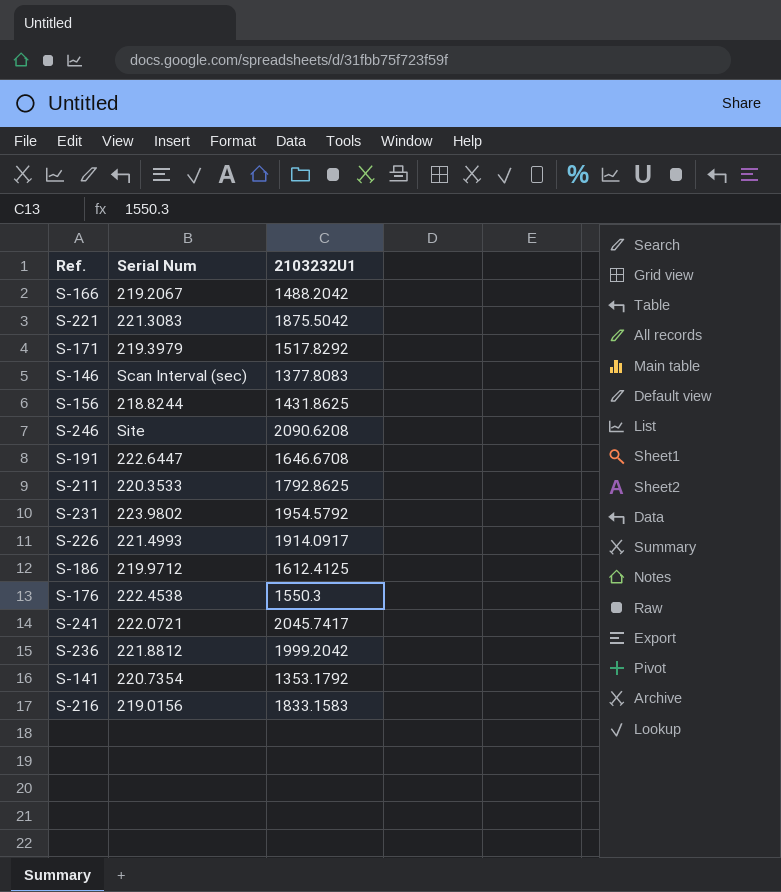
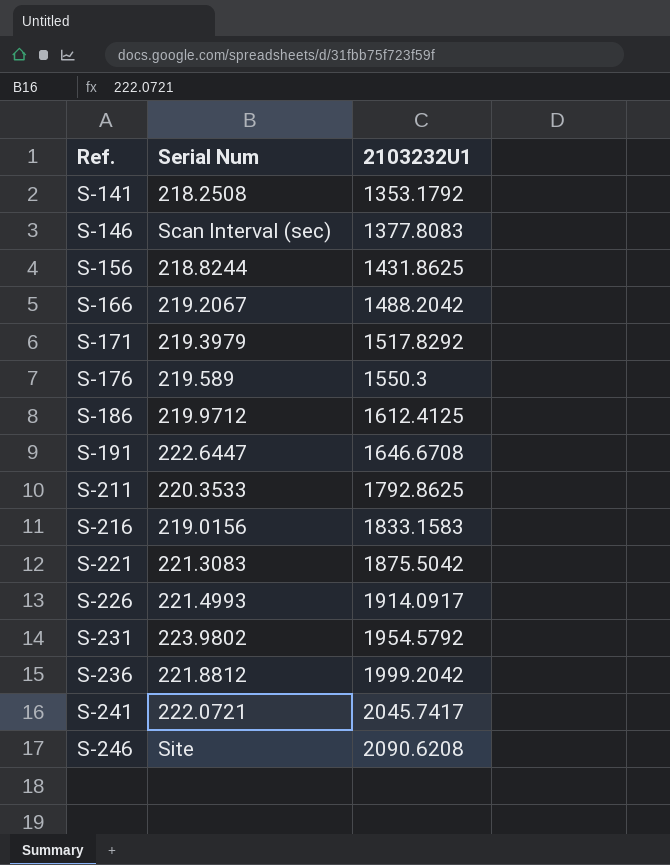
row order: none -> Ref. ascending
S-141 | Serial Num: 220.7354 -> 218.2508
S-176 | Serial Num: 222.4538 -> 219.589

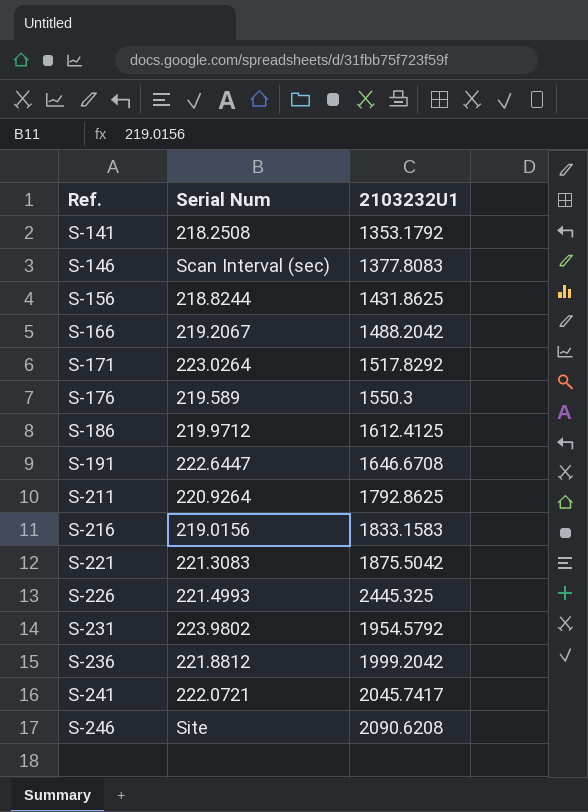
S-171 | Serial Num: 219.3979 -> 223.0264
S-211 | Serial Num: 220.3533 -> 220.9264
S-226 | 2103232U1: 1914.0917 -> 2445.325

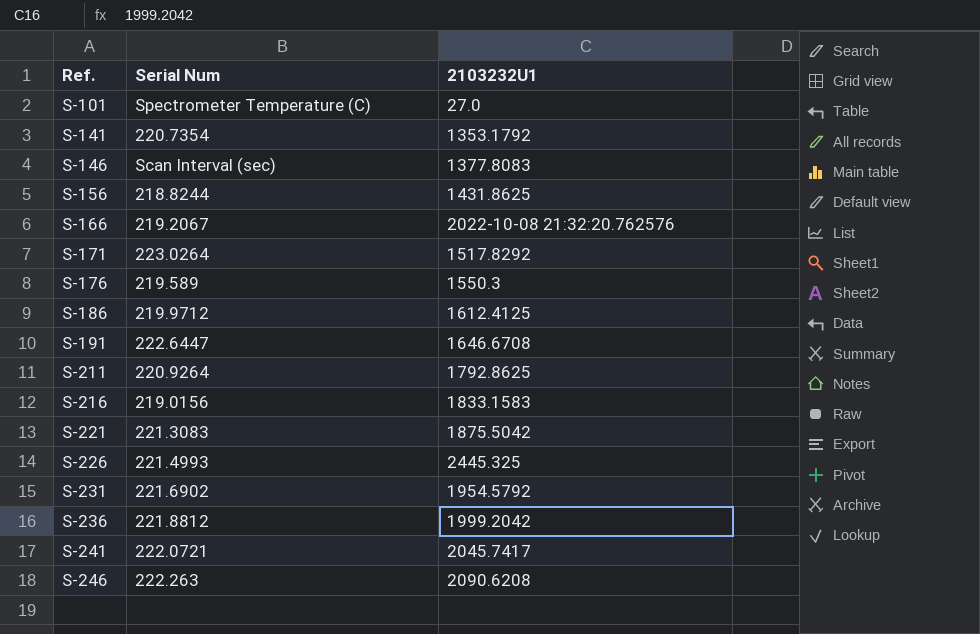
row S-101: none -> Spectrometer Temperature (C) | 27.0
S-141 | Serial Num: 218.2508 -> 220.7354
S-166 | 2103232U1: 1488.2042 -> 2022-10-08 21:32:20.762576
S-231 | Serial Num: 223.9802 -> 221.6902
S-246 | Serial Num: Site -> 222.263

